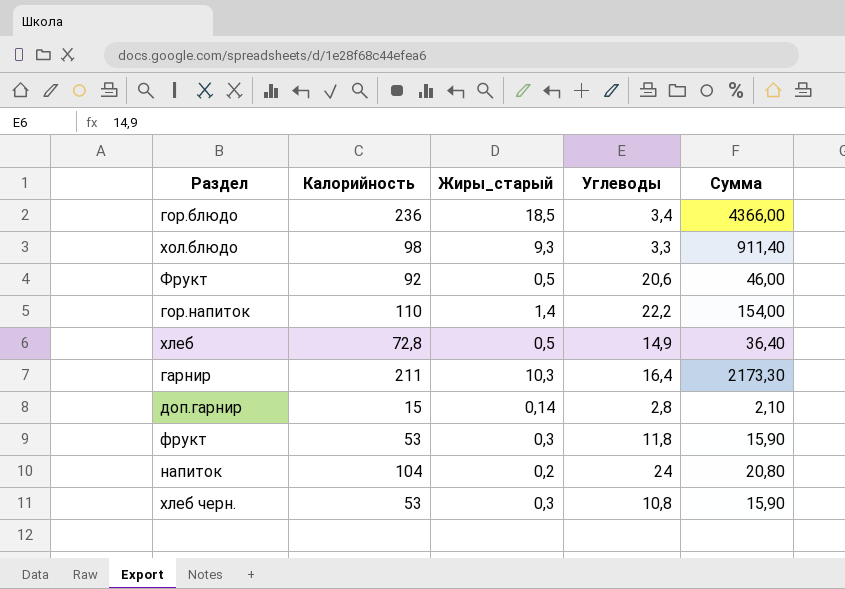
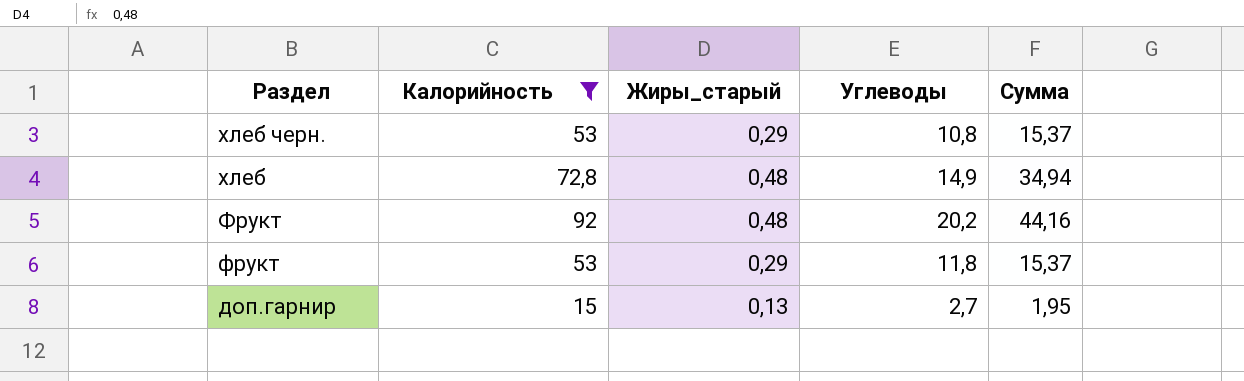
filter: none -> Калорийность <= 92
row order: none -> Раздел descending
хлеб черн. | Жиры_старый: 0,3 -> 0,29
хлеб черн. | Сумма: 15,90 -> 15,37
хлеб | Жиры_старый: 0,5 -> 0,48
хлеб | Сумма: 36,40 -> 34,94
Фрукт | Жиры_старый: 0,5 -> 0,48
Фрукт | Углеводы: 20,6 -> 20,2
Фрукт | Сумма: 46,00 -> 44,16
фрукт | Жиры_старый: 0,3 -> 0,29
фрукт | Сумма: 15,90 -> 15,37
доп.гарнир | Жиры_старый: 0,14 -> 0,13
доп.гарнир | Углеводы: 2,8 -> 2,7
доп.гарнир | Сумма: 2,10 -> 1,95

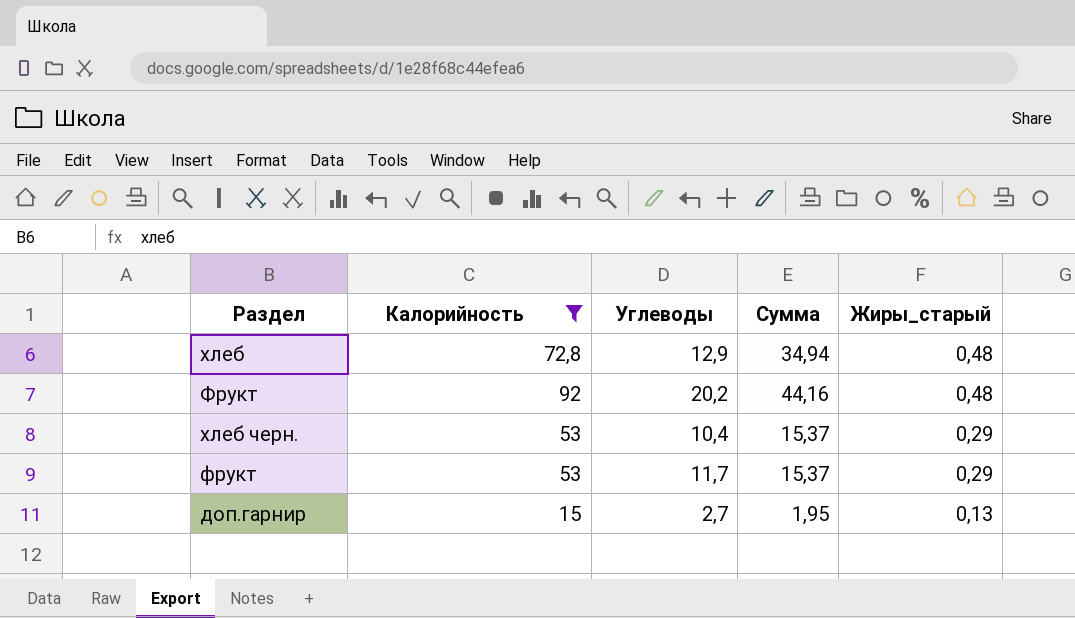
row order: Раздел descending -> Жиры_старый descending
column Жиры_старый | position: 3 -> 5
хлеб | Углеводы: 14,9 -> 12,9
хлеб черн. | Углеводы: 10,8 -> 10,4
фрукт | Углеводы: 11,8 -> 11,7

